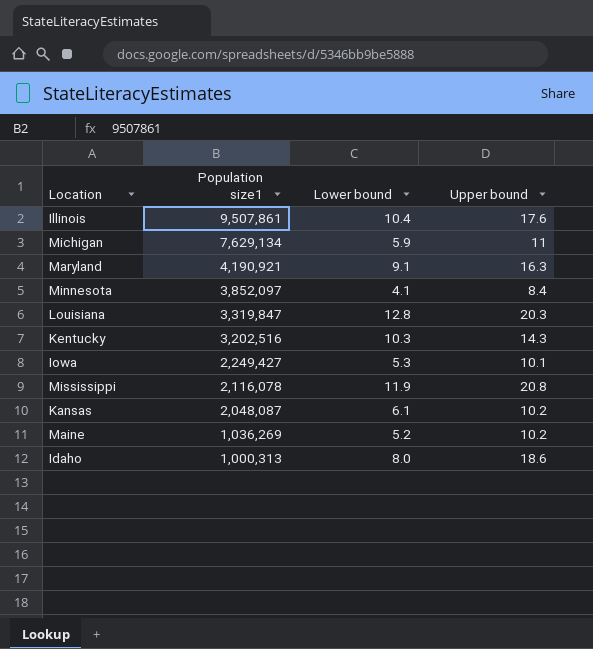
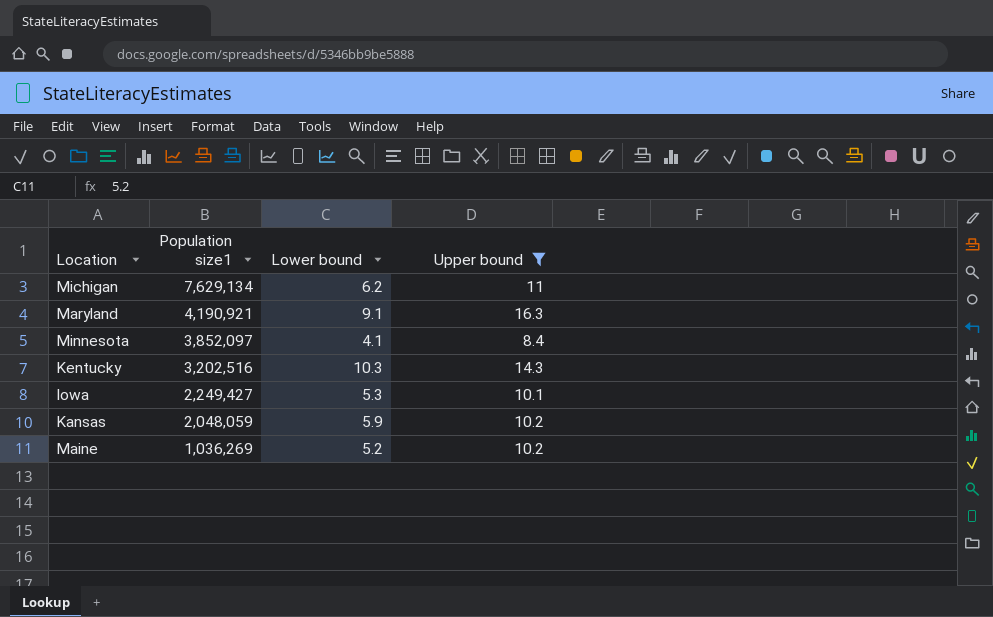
filter: none -> Upper bound <= 16.3
Michigan | Lower bound: 5.9 -> 6.2
Kansas | Population size1: 2,048,087 -> 2,048,059
Kansas | Lower bound: 6.1 -> 5.9

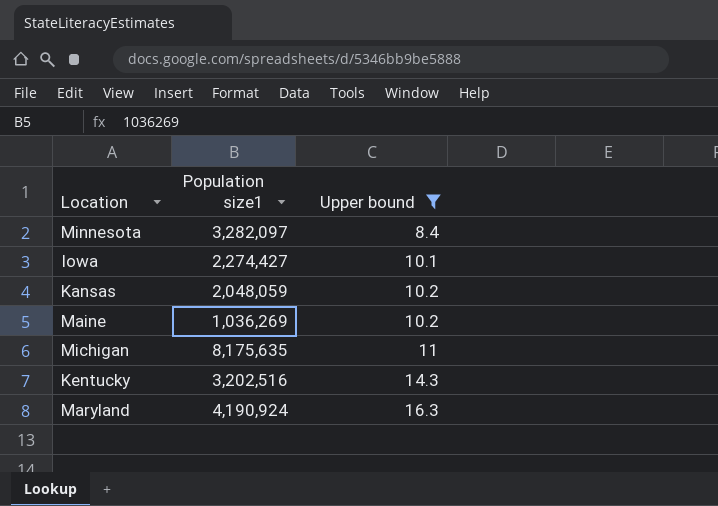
row order: Population size1 descending -> Upper bound ascending
column Lower bound | position: 3 -> none
Minnesota | Population size1: 3,852,097 -> 3,282,097
Iowa | Population size1: 2,249,427 -> 2,274,427
Michigan | Population size1: 7,629,134 -> 8,175,635
Maryland | Population size1: 4,190,921 -> 4,190,924

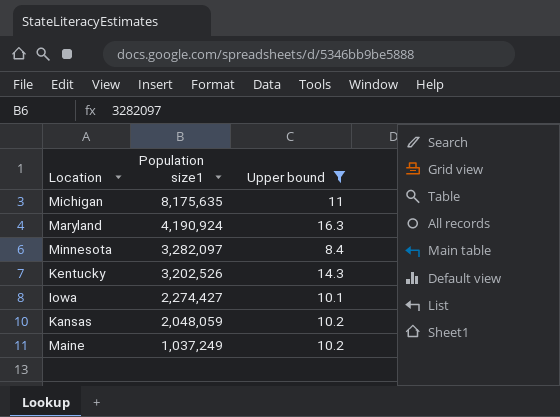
row order: Upper bound ascending -> Population size1 descending
Kentucky | Population size1: 3,202,516 -> 3,202,526
Maine | Population size1: 1,036,269 -> 1,037,249

